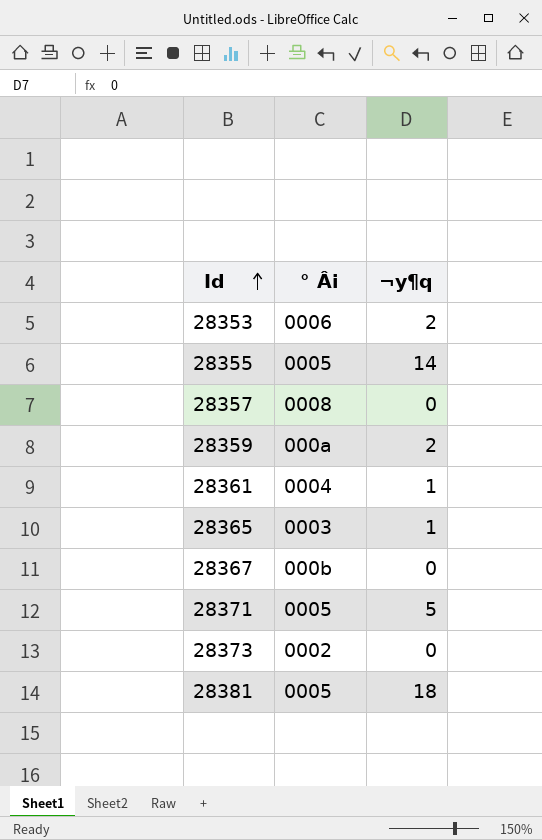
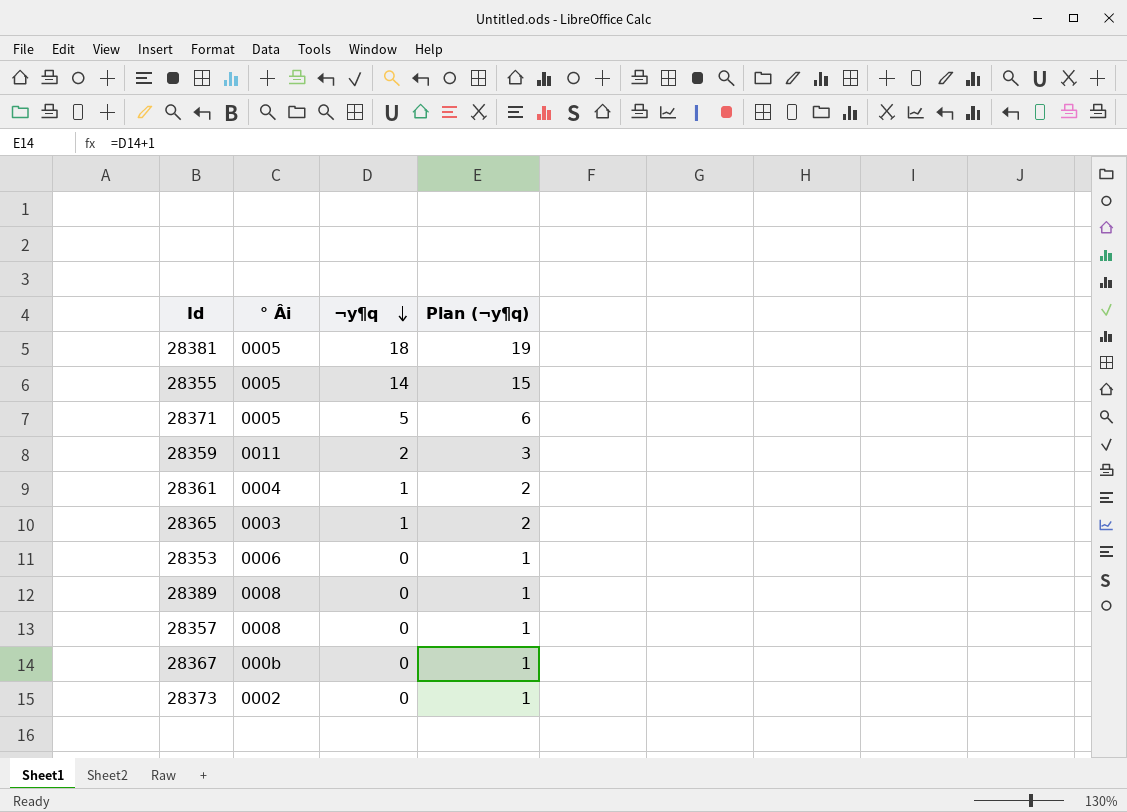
row order: Id ascending -> ¬y¶q descending
column Plan (¬y¶q) | formula: none -> [¬y¶q] + 1
28359 | ° Âi: 000a -> 0011
28353 | ¬y¶q: 2 -> 0
row 28389: none -> 0008 | 0 | 1

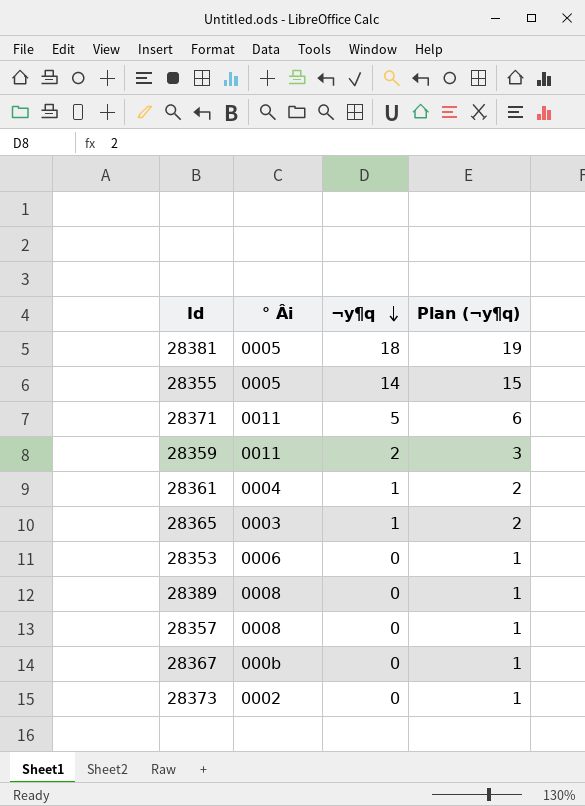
28371 | ° Âi: 0005 -> 0011

